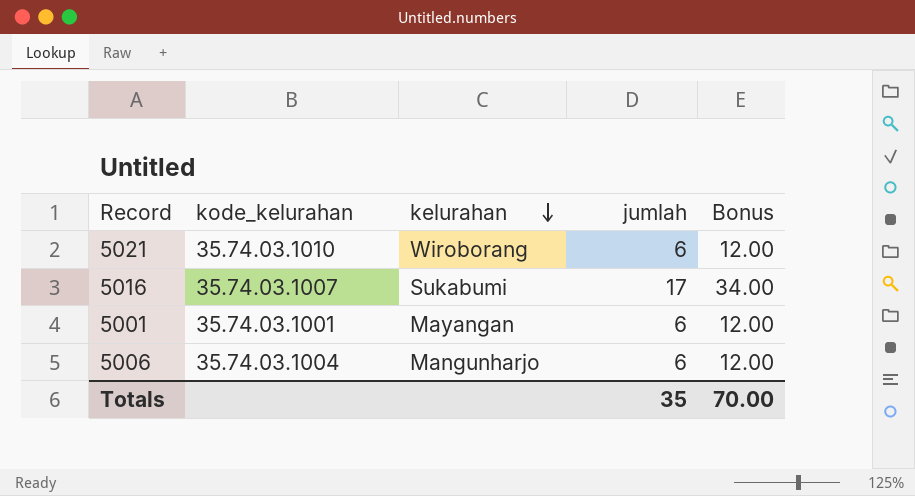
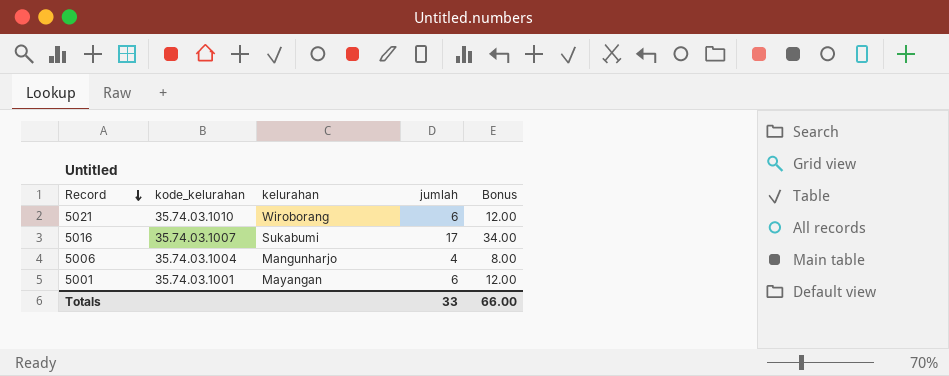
row order: kelurahan descending -> Record descending
5006 | jumlah: 6 -> 4
5006 | Bonus: 12.00 -> 8.00
Totals | jumlah: 35 -> 33
Totals | Bonus: 70.00 -> 66.00

